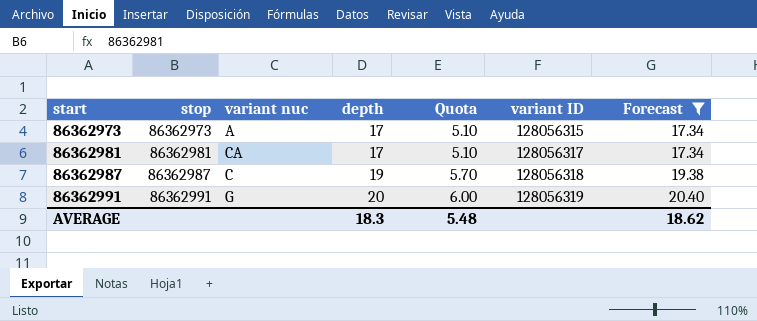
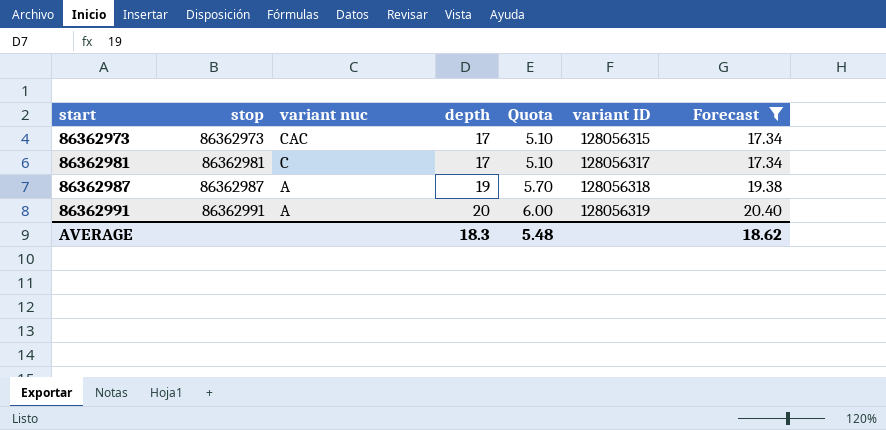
86362973 | variant nuc: A -> CAC
86362981 | variant nuc: CA -> C
86362987 | variant nuc: C -> A
86362991 | variant nuc: G -> A

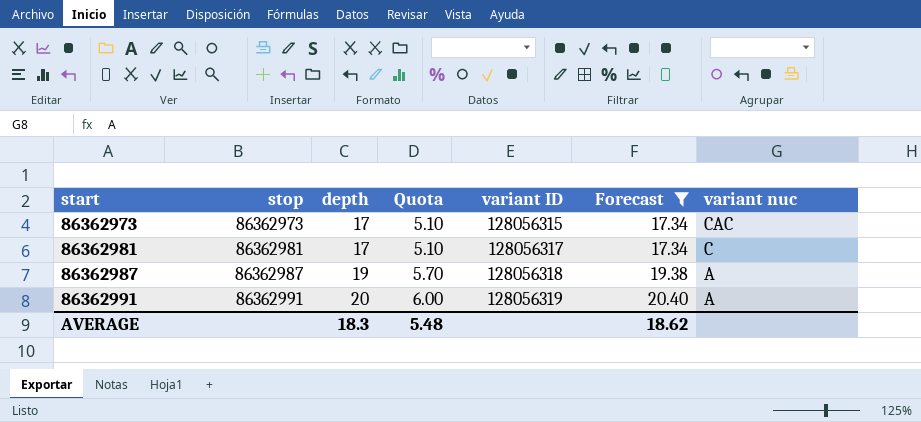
column variant nuc | position: 3 -> 7

